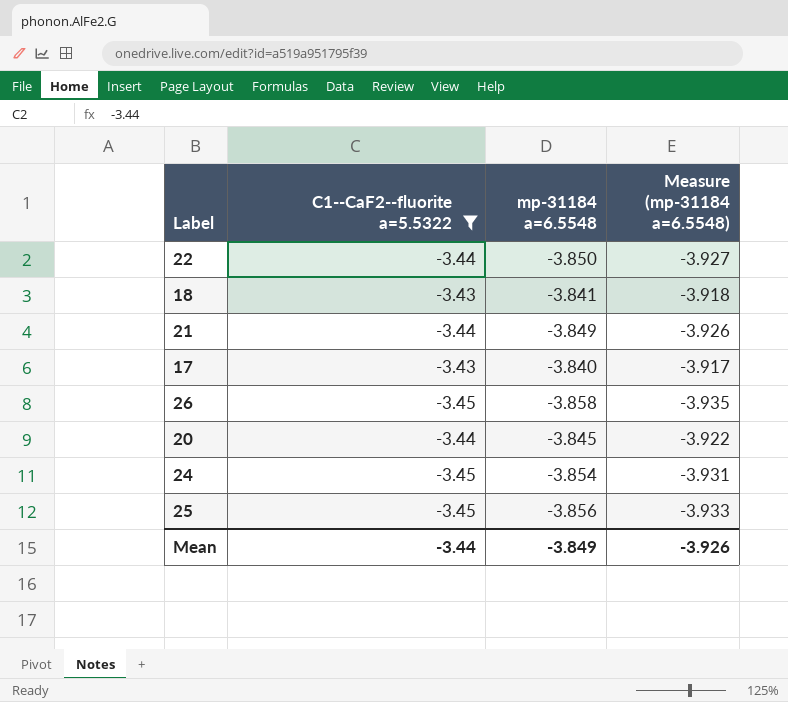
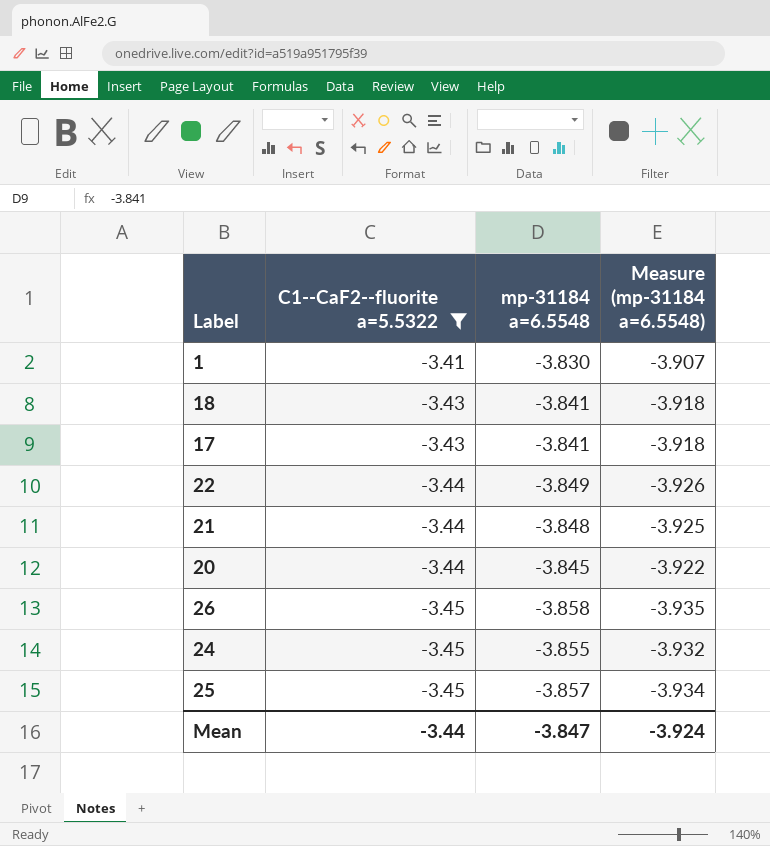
row order: none -> C1--CaF2--fluorite a=5.5322 descending
row 1: none -> -3.41 | -3.830 | -3.907
17 | mp-31184 a=6.5548: -3.840 -> -3.841
17 | Measure (mp-31184 a=6.5548): -3.917 -> -3.918
22 | mp-31184 a=6.5548: -3.850 -> -3.849
22 | Measure (mp-31184 a=6.5548): -3.927 -> -3.926
21 | mp-31184 a=6.5548: -3.849 -> -3.848
21 | Measure (mp-31184 a=6.5548): -3.926 -> -3.925
24 | mp-31184 a=6.5548: -3.854 -> -3.855
24 | Measure (mp-31184 a=6.5548): -3.931 -> -3.932
25 | mp-31184 a=6.5548: -3.856 -> -3.857
25 | Measure (mp-31184 a=6.5548): -3.933 -> -3.934
Mean | mp-31184 a=6.5548: -3.849 -> -3.847
Mean | Measure (mp-31184 a=6.5548): -3.926 -> -3.924

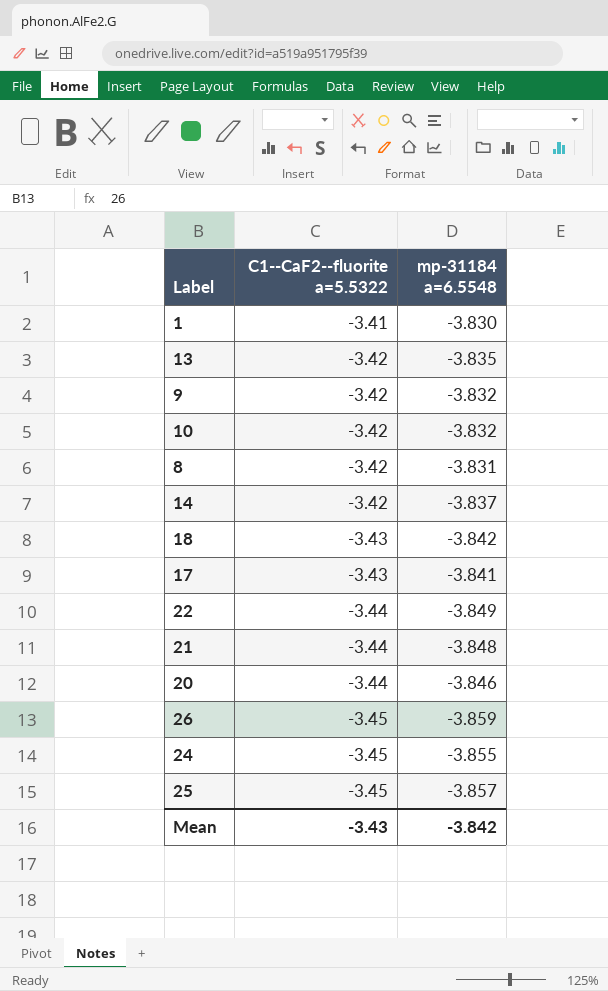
filter: C1--CaF2--fluorite a=5.5322 != -3.42 -> none
column Measure (mp-31184 a=6.5548) | formula: [mp-31184 a=6.5548] * 1.02 -> none
18 | mp-31184 a=6.5548: -3.841 -> -3.842
20 | mp-31184 a=6.5548: -3.845 -> -3.846
26 | mp-31184 a=6.5548: -3.858 -> -3.859
Mean | C1--CaF2--fluorite a=5.5322: -3.44 -> -3.43
Mean | mp-31184 a=6.5548: -3.847 -> -3.842

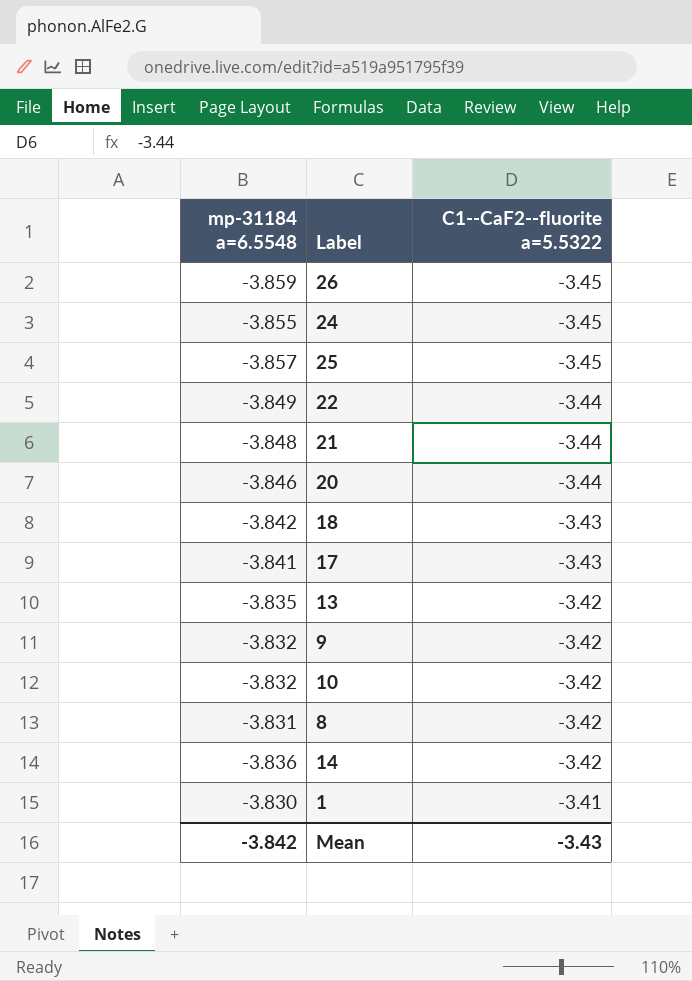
row order: C1--CaF2--fluorite a=5.5322 descending -> C1--CaF2--fluorite a=5.5322 ascending
column mp-31184 a=6.5548 | position: 3 -> 1
14 | mp-31184 a=6.5548: -3.837 -> -3.836

